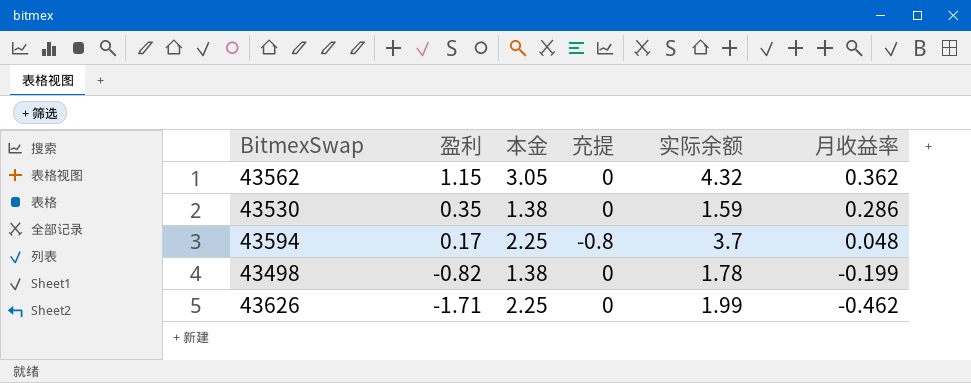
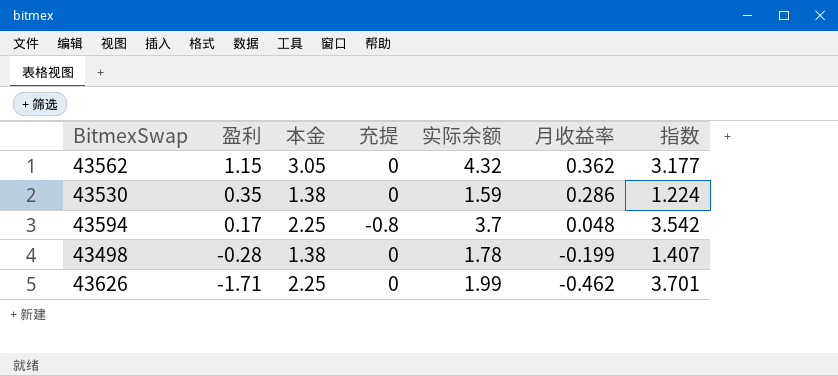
column 指数 | formula: none -> [盈利] / [月收益率]
43498 | 盈利: -0.82 -> -0.28

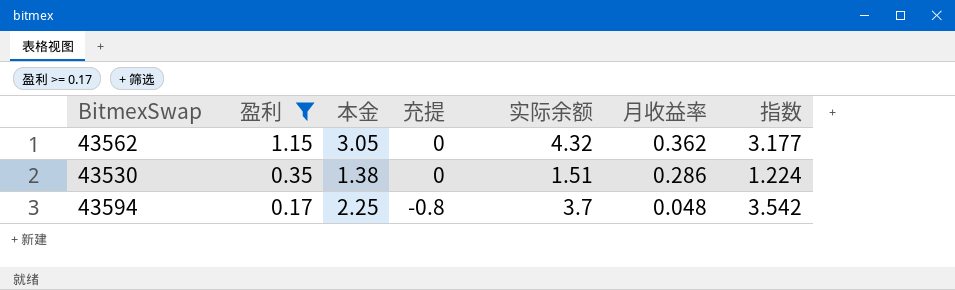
filter: none -> 盈利 >= 0.17
43530 | 实际余额: 1.59 -> 1.51

